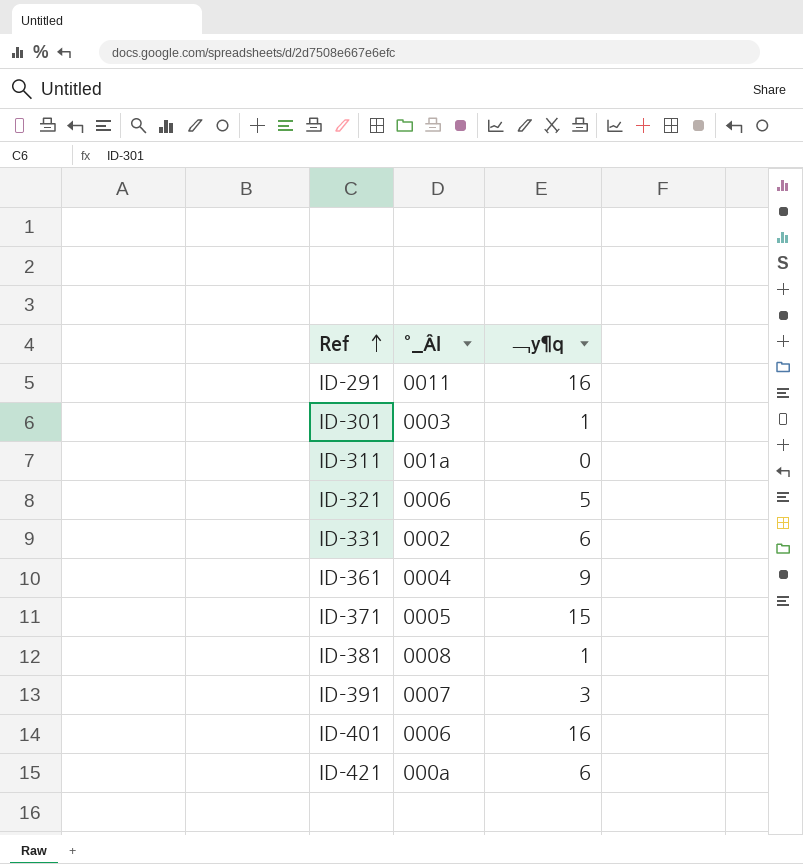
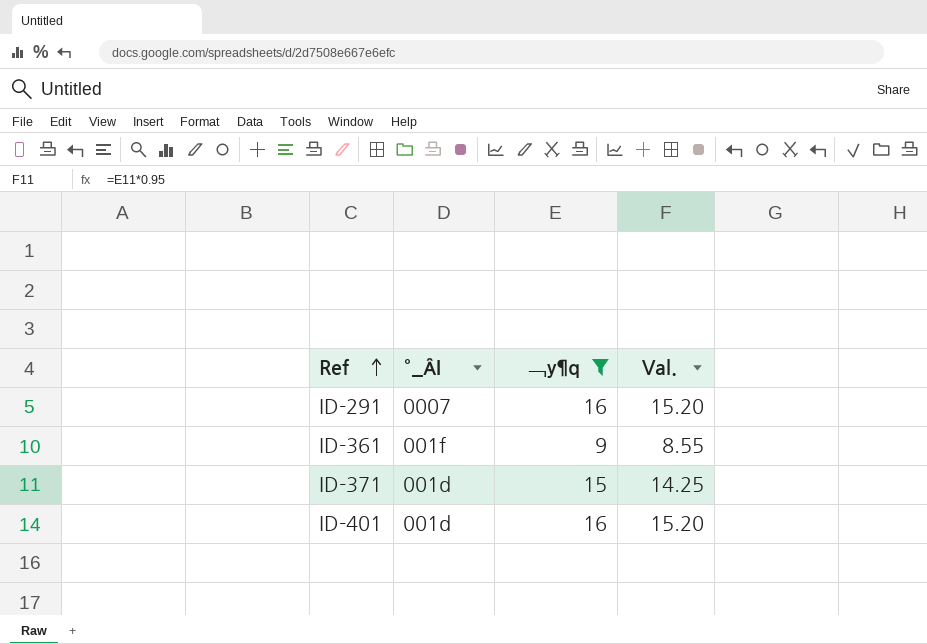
filter: none -> ¬y¶q >= 9
column Val. | formula: none -> [¬y¶q] * 0.95
ID-291 | °_ÂI: 0011 -> 0007
ID-361 | °_ÂI: 0004 -> 001f
ID-371 | °_ÂI: 0005 -> 001d
ID-401 | °_ÂI: 0006 -> 001d

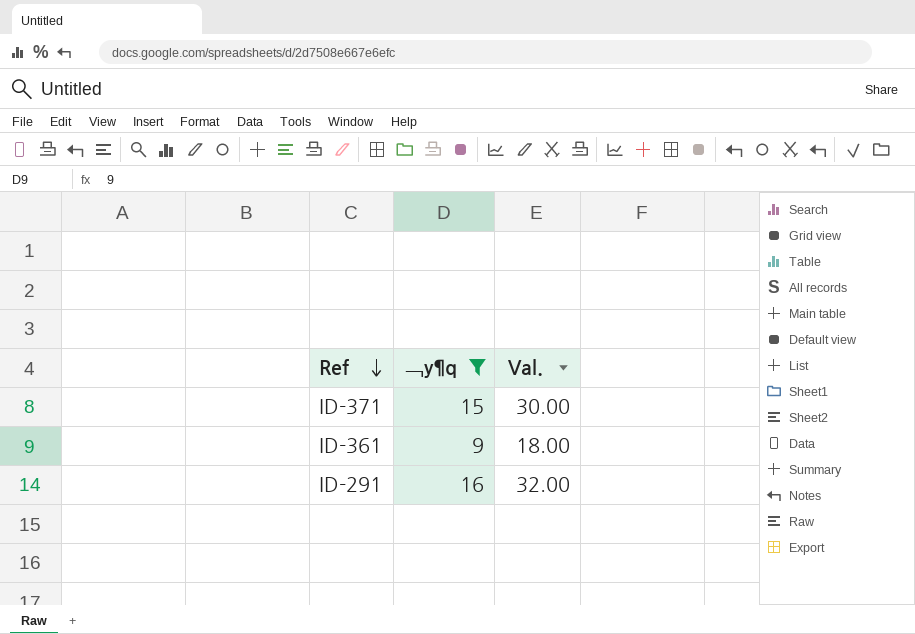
row order: Ref ascending -> Ref descending
column °_ÂI | position: 2 -> none
column Val. | formula: [¬y¶q] * 0.95 -> [¬y¶q] * 2
row ID-401: 001d | 16 | 15.20 -> none

